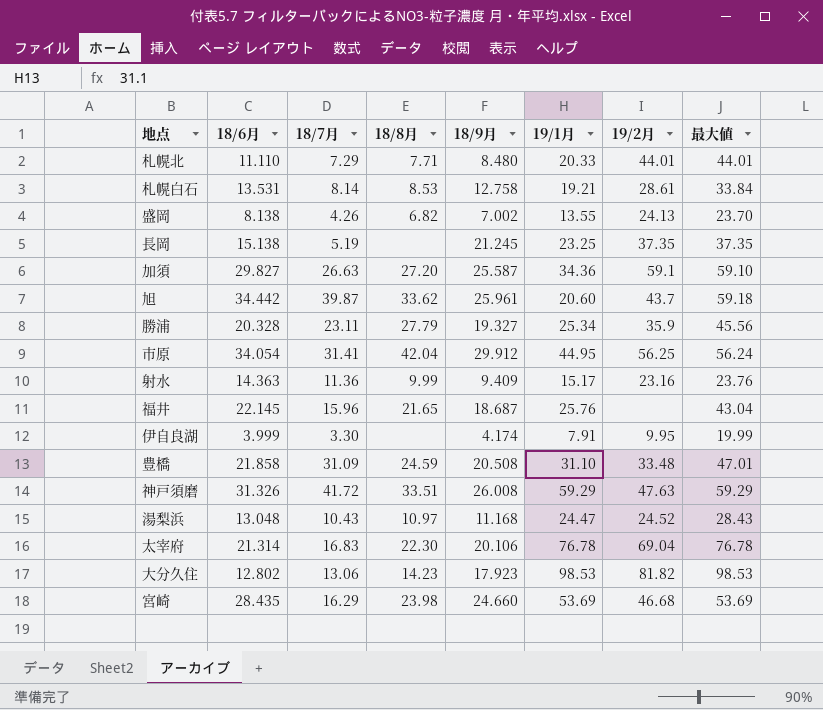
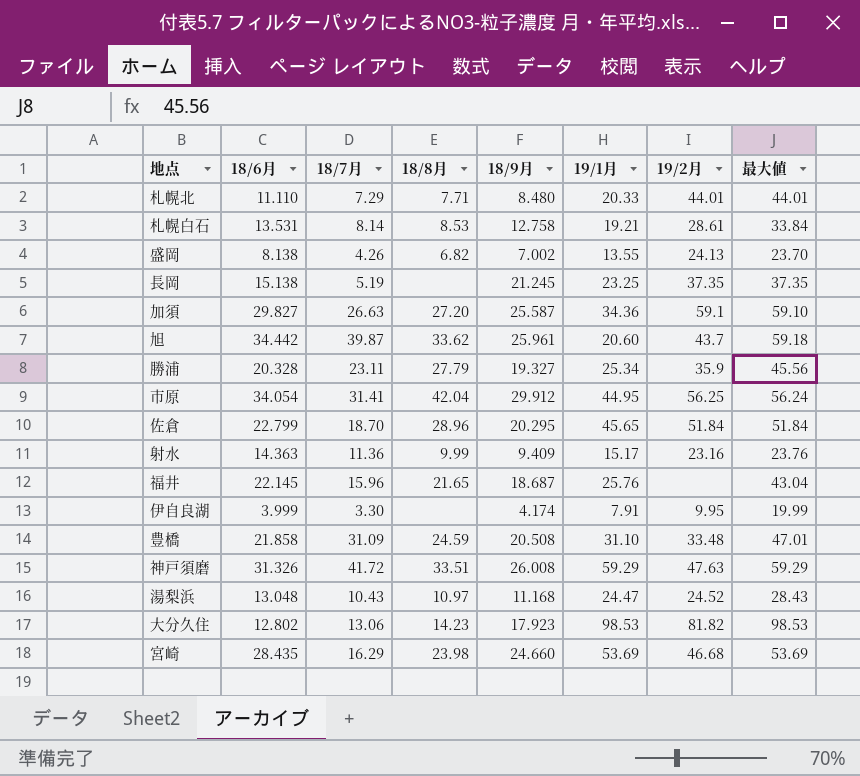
row 太宰府: 21.314 | 16.83 | 22.30 | 20.106 | 76.78 | 69.04 | 76.78 -> none
row 佐倉: none -> 22.799 | 18.70 | 28.96 | 20.295 | 45.65 | 51.84 | 51.84

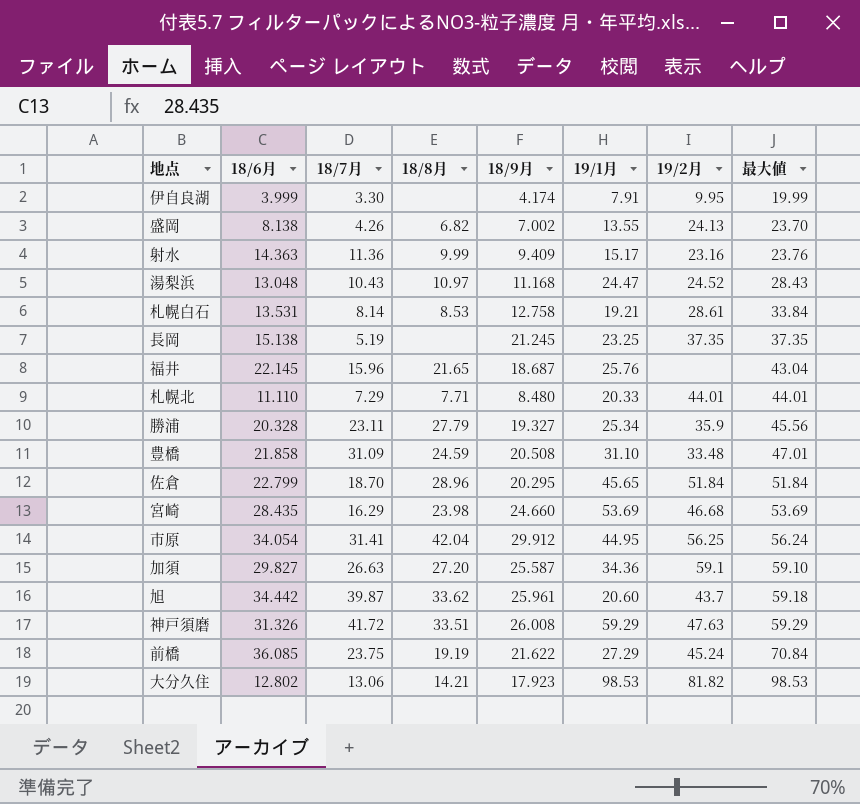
row order: none -> 最大値 ascending
row 前橋: none -> 36.085 | 23.75 | 19.19 | 21.622 | 27.29 | 45.24 | 70.84
大分久住 | 18/8月: 14.23 -> 14.21

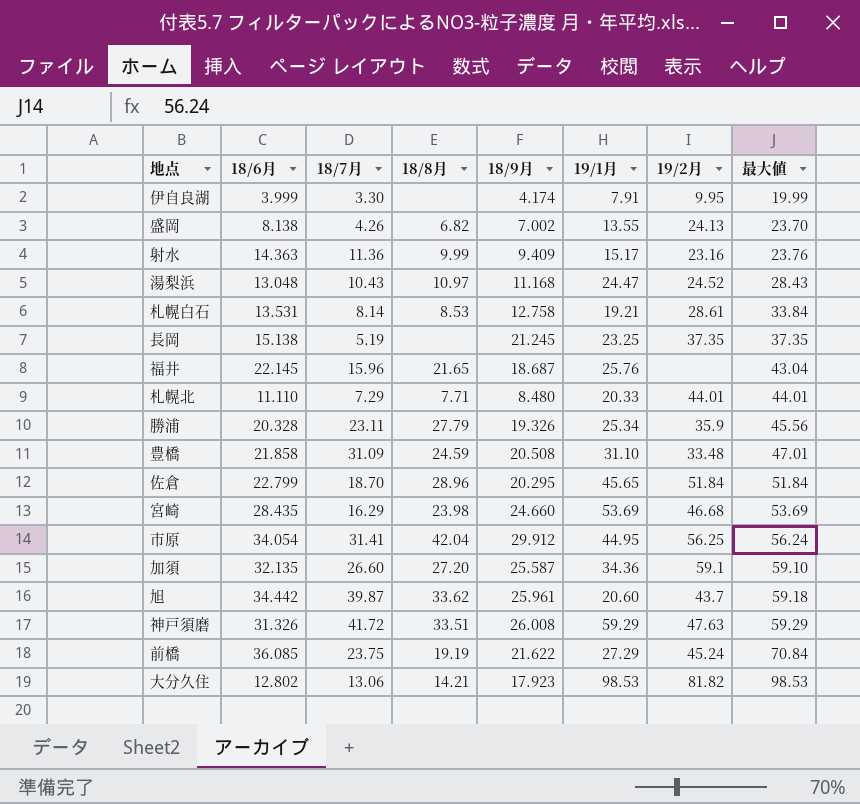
勝浦 | 18/9月: 19.327 -> 19.326
加須 | 18/6月: 29.827 -> 32.135
加須 | 18/7月: 26.63 -> 26.60

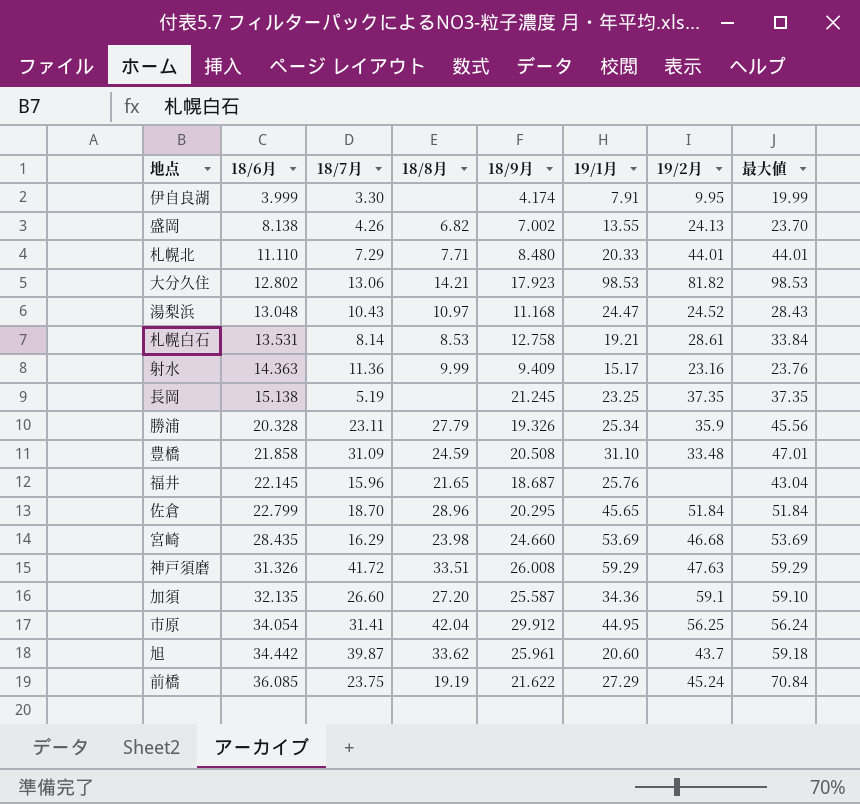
row order: 最大値 ascending -> 18/6月 ascending

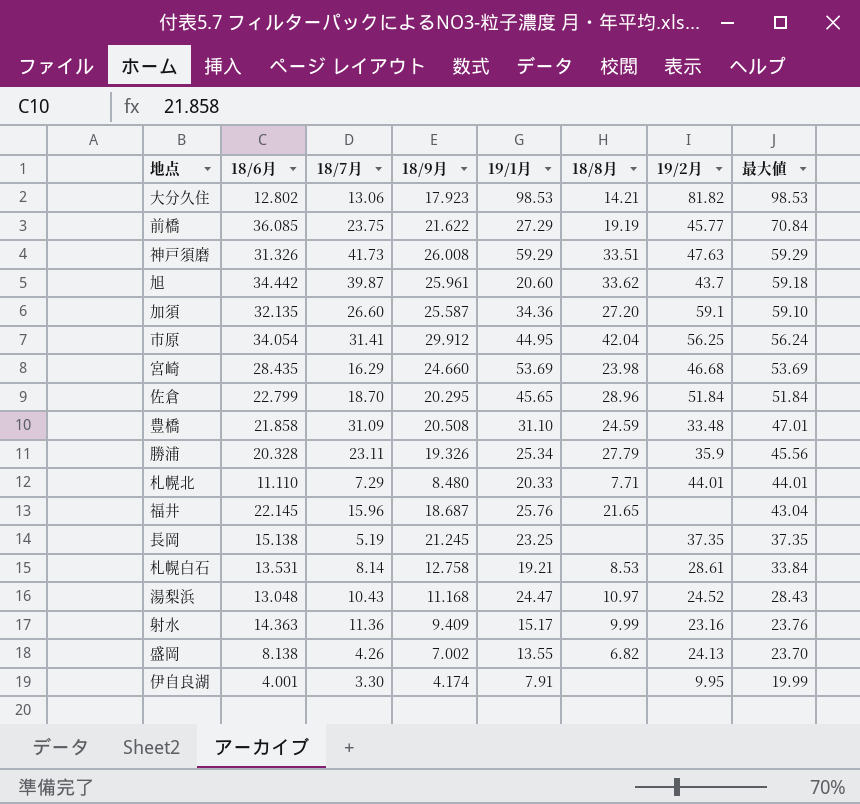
row order: 18/6月 ascending -> 最大値 descending
column 18/8月 | position: 4 -> 6
前橋 | 19/2月: 45.24 -> 45.77
神戸須磨 | 18/7月: 41.72 -> 41.73
伊自良湖 | 18/6月: 3.999 -> 4.001

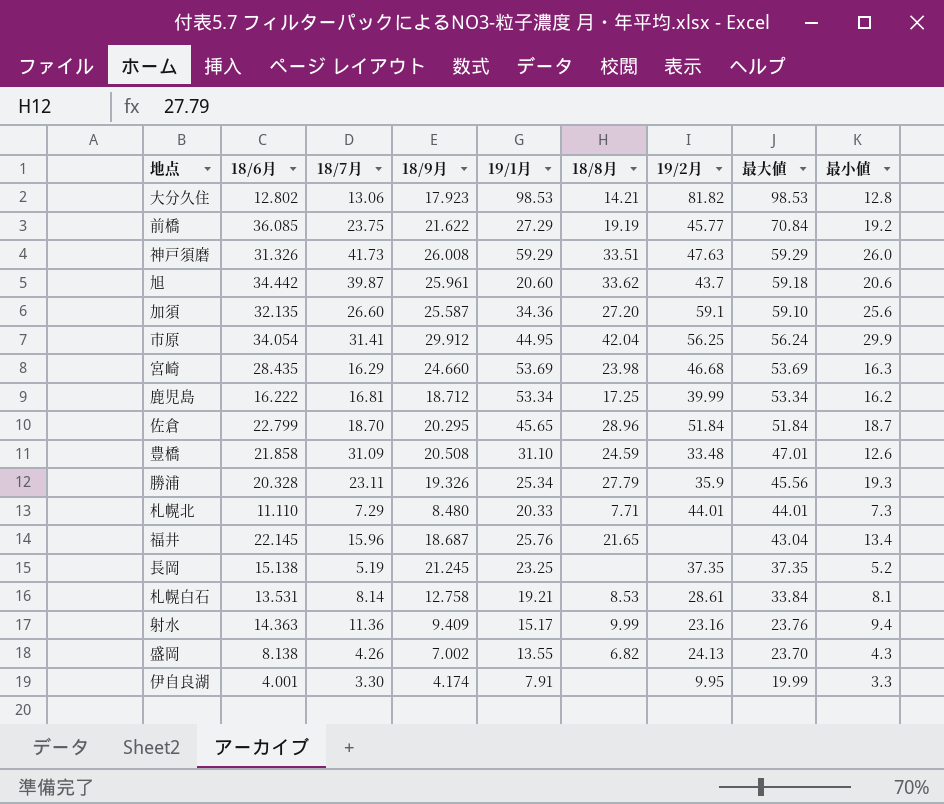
column 最小値 | position: none -> 9
row 湯梨浜: 13.048 | 10.43 | 11.168 | 24.47 | 10.97 | 24.52 | 28.43 -> none
row 鹿児島: none -> 16.222 | 16.81 | 18.712 | 53.34 | 17.25 | 39.99 | 53.34 | 16.2

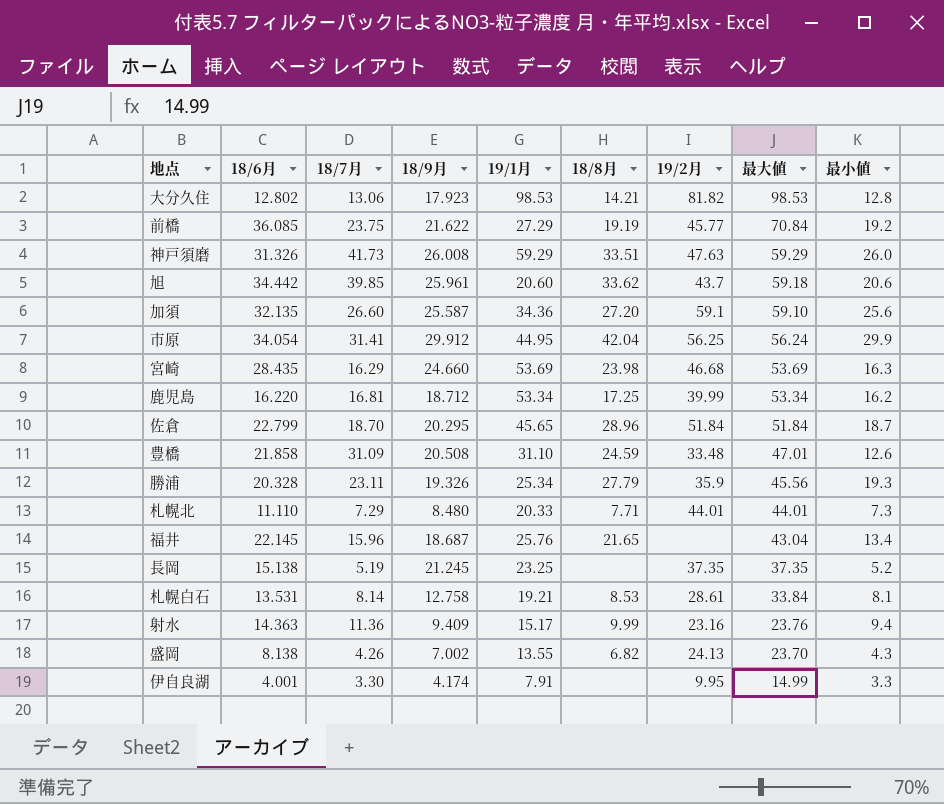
旭 | 18/7月: 39.87 -> 39.85
鹿児島 | 18/6月: 16.222 -> 16.220
伊自良湖 | 最大値: 19.99 -> 14.99

